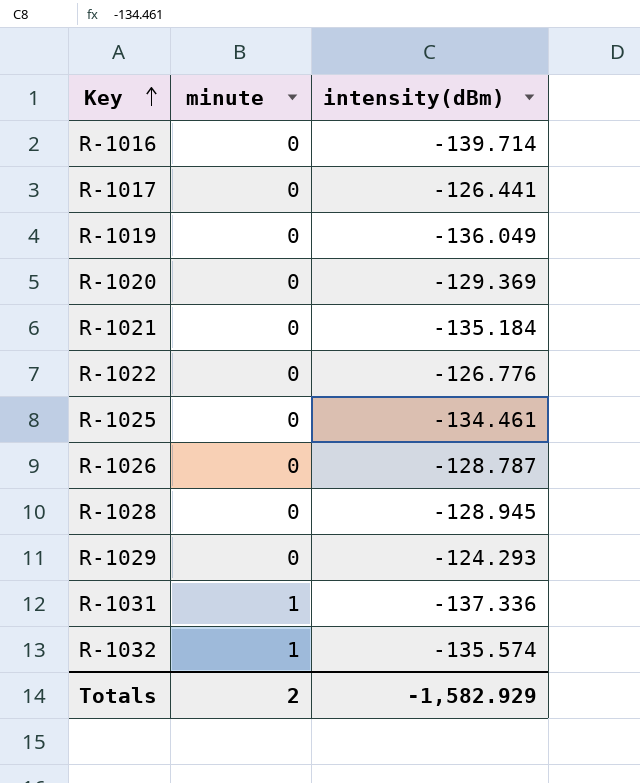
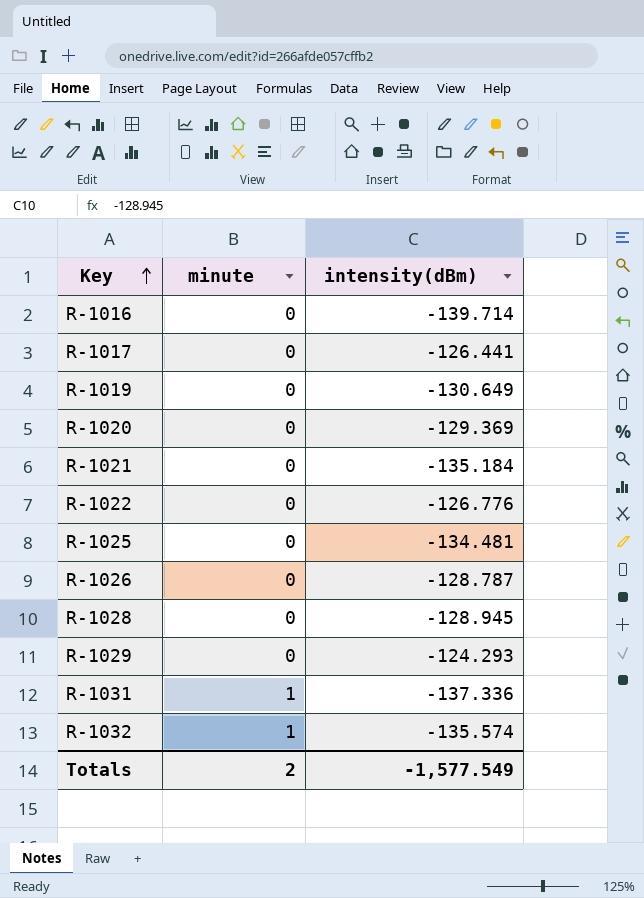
R-1019 | intensity(dBm): -136.049 -> -130.649
R-1025 | intensity(dBm): -134.461 -> -134.481
Totals | intensity(dBm): -1,582.929 -> -1,577.549

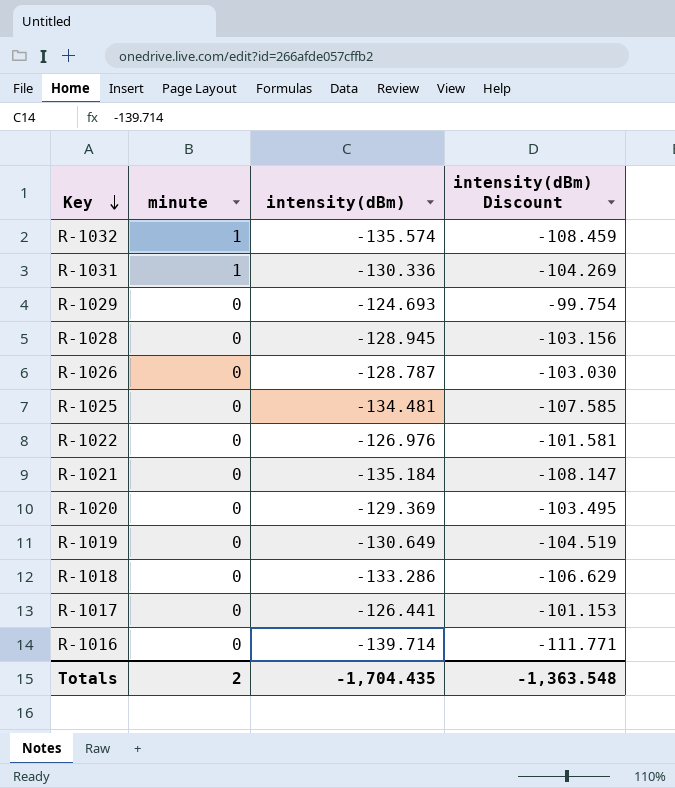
row order: Key ascending -> Key descending
column intensity(dBm) Discount | formula: none -> [intensity(dBm)] * 0.8
R-1031 | intensity(dBm): -137.336 -> -130.336
R-1029 | intensity(dBm): -124.293 -> -124.693
R-1022 | intensity(dBm): -126.776 -> -126.976
row R-1018: none -> 0 | -133.286 | -106.629
Totals | intensity(dBm): -1,577.549 -> -1,704.435

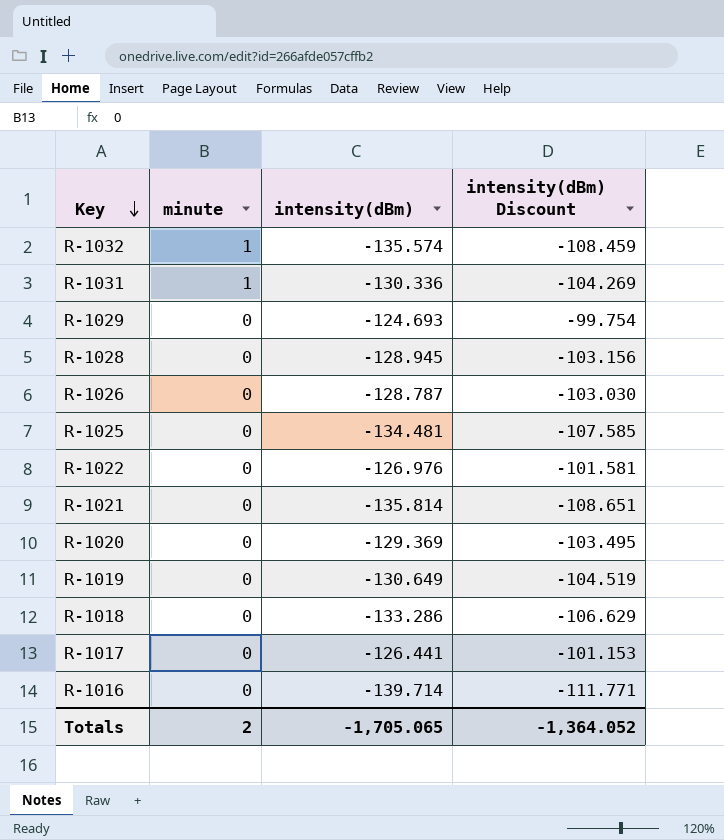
R-1021 | intensity(dBm): -135.184 -> -135.814
R-1021 | intensity(dBm) Discount: -108.147 -> -108.651
Totals | intensity(dBm): -1,704.435 -> -1,705.065
Totals | intensity(dBm) Discount: -1,363.548 -> -1,364.052

